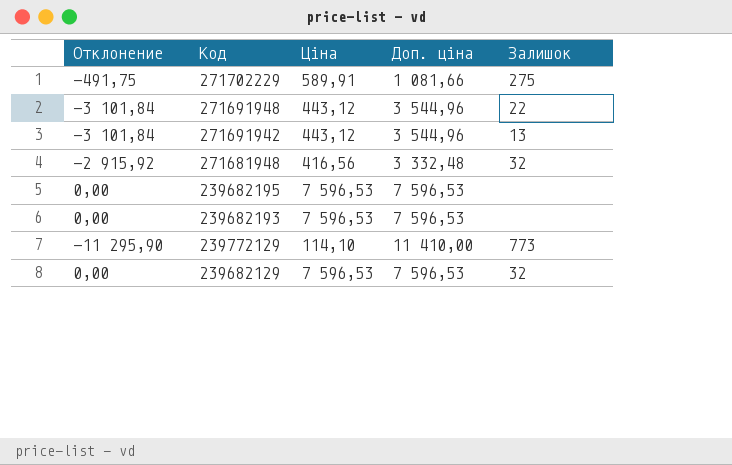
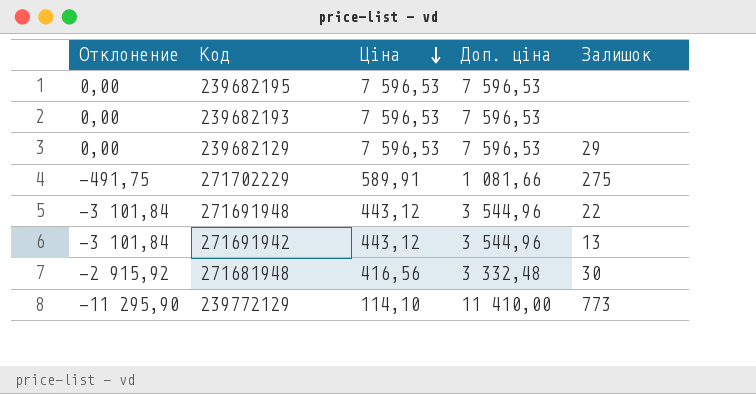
row order: none -> Ціна descending
239682129 | Залишок: 32 -> 29
271681948 | Залишок: 32 -> 30

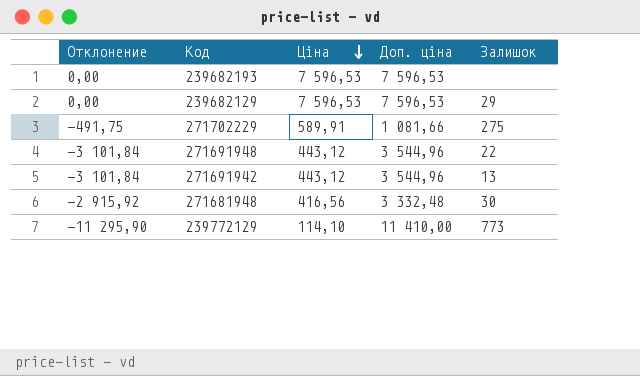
row 239682195: 0,00 | 7 596,53 | 7 596,53 | none -> none

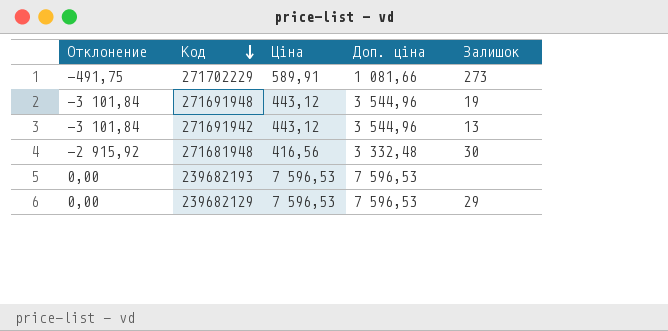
row order: Ціна descending -> Код descending
row 239772129: -11 295,90 | 114,10 | 11 410,00 | 773 -> none
271702229 | Залишок: 275 -> 273
271691948 | Залишок: 22 -> 19

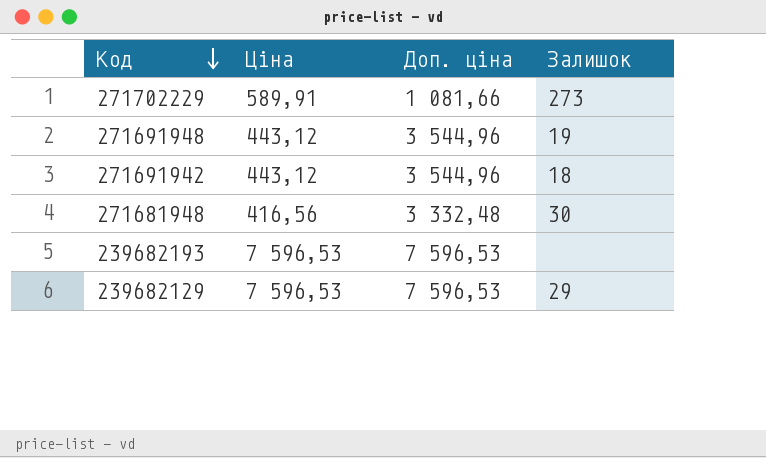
column Отклонение | formula: [Ціна] - [Доп. ціна] -> none
271691942 | Залишок: 13 -> 18

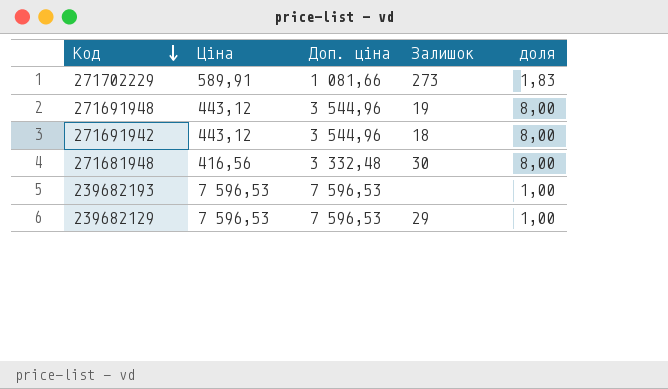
column доля | formula: none -> [Доп. ціна] / [Ціна]

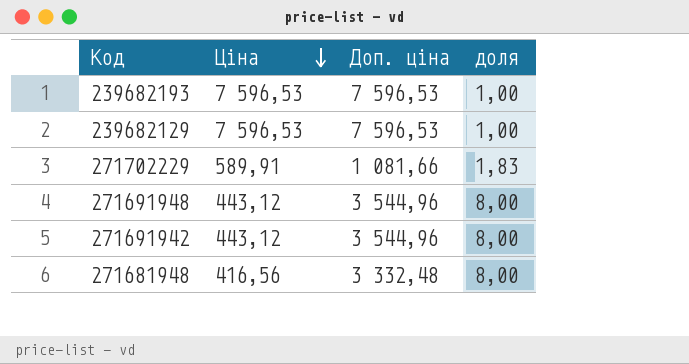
row order: Код descending -> Ціна descending
column Залишок | position: 4 -> none

